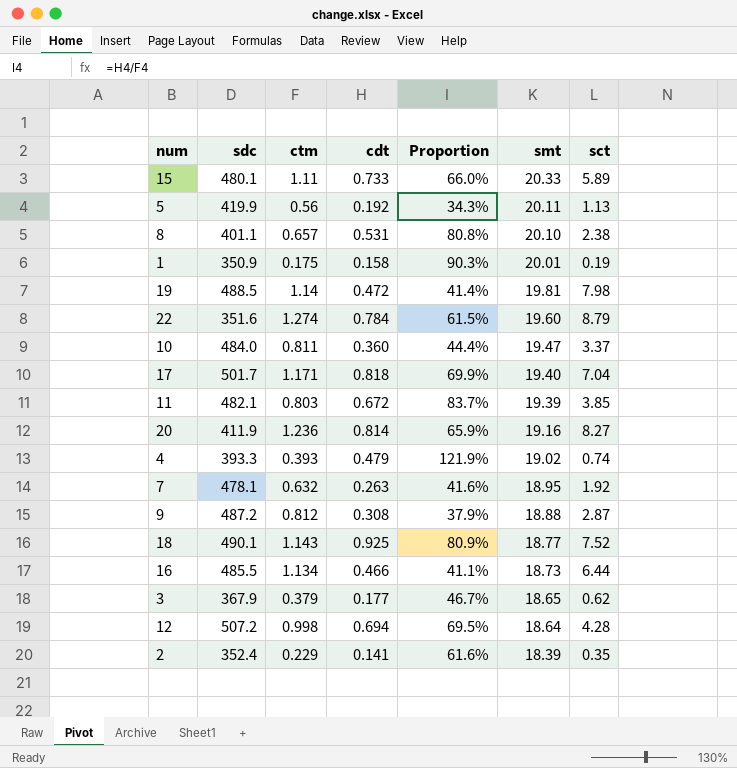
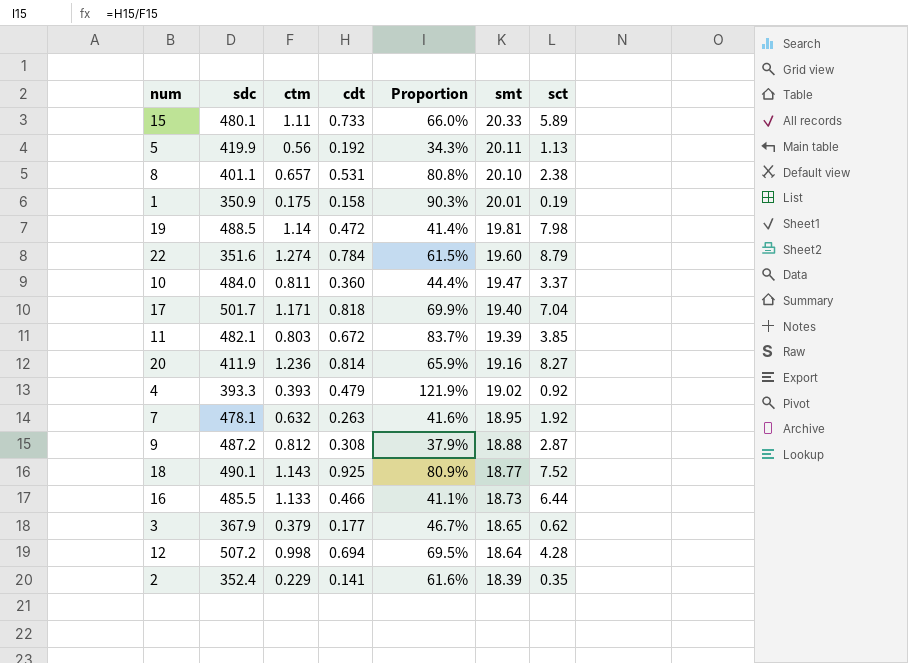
4 | sct: 0.74 -> 0.92
16 | ctm: 1.134 -> 1.133

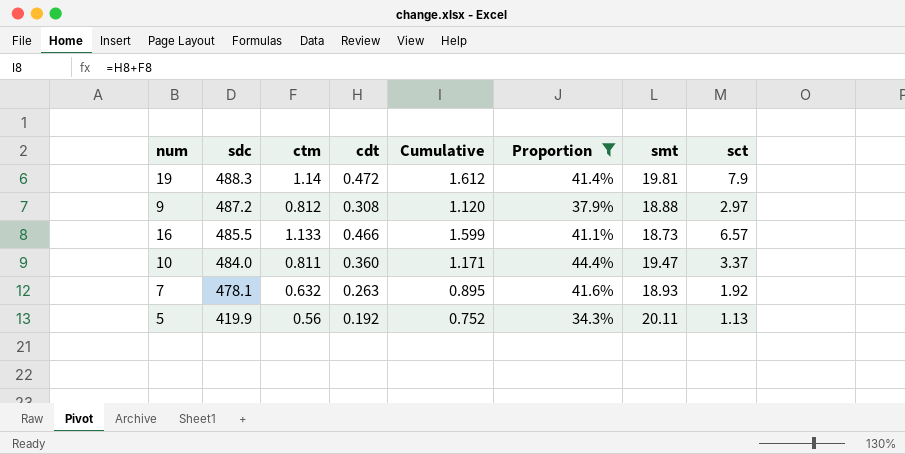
filter: none -> Proportion <= 44.4%
row order: smt descending -> sdc descending
column Cumulative | formula: none -> [ctm] + [cdt]
19 | sdc: 488.5 -> 488.3
19 | sct: 7.98 -> 7.9
9 | sct: 2.87 -> 2.97
16 | sct: 6.44 -> 6.57
7 | smt: 18.95 -> 18.93

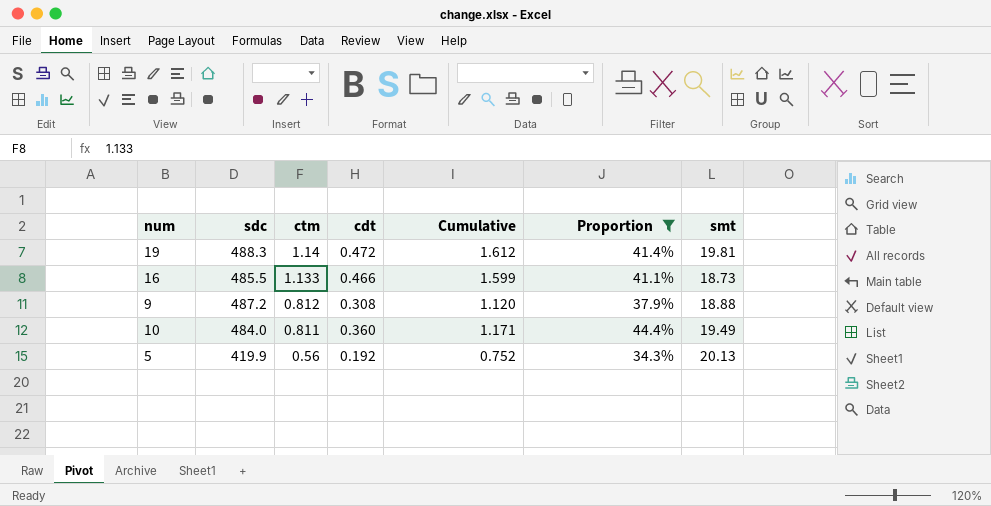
row order: sdc descending -> ctm descending
column sct | position: 8 -> none
row 7: 478.1 | 0.632 | 0.263 | 0.895 | 41.6% | 18.93 | 1.92 -> none
10 | smt: 19.47 -> 19.49
5 | smt: 20.11 -> 20.13

